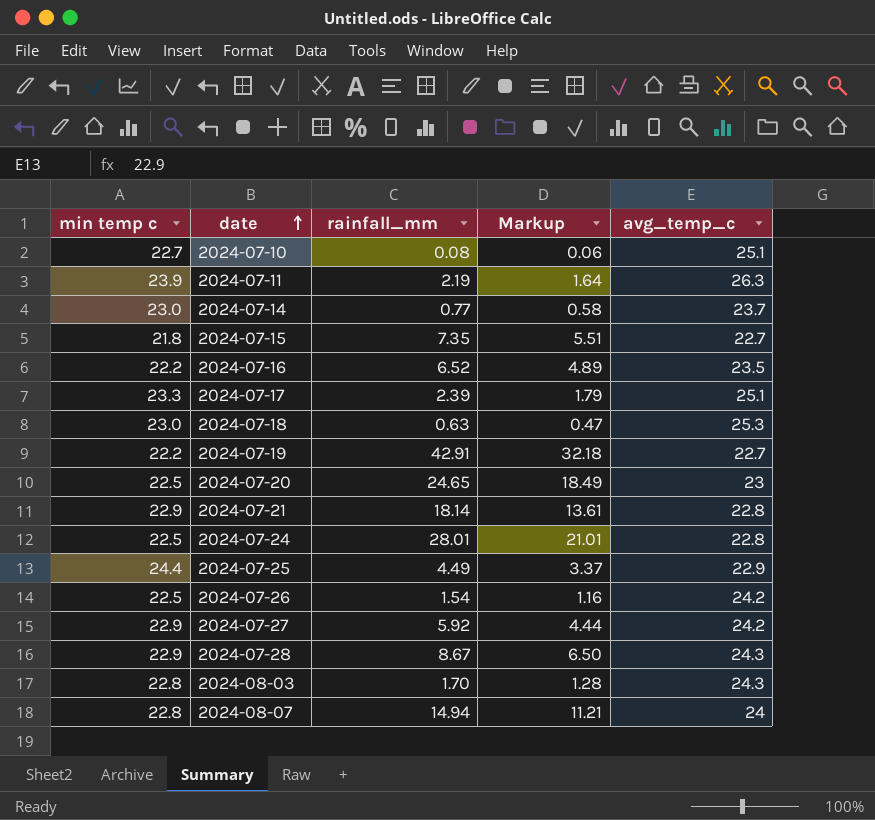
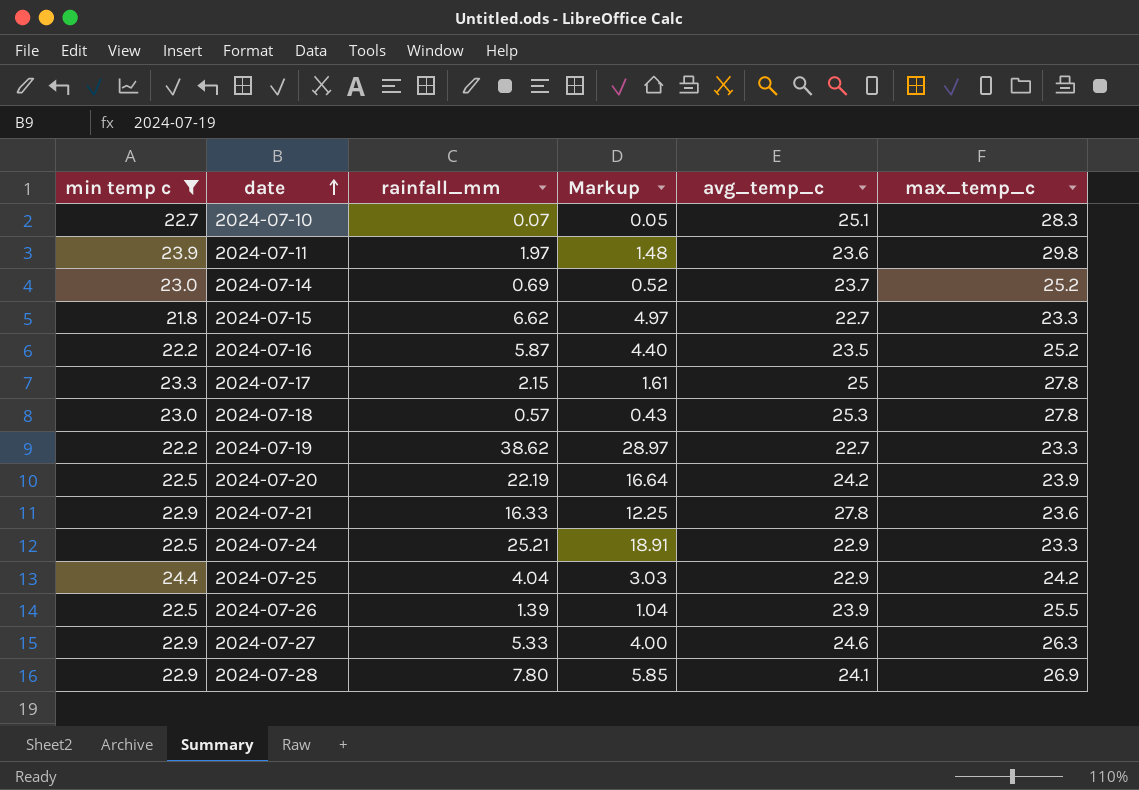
filter: none -> min temp c != 22.8
column max_temp_c | position: none -> 6
2024-07-10 | rainfall_mm: 0.08 -> 0.07
2024-07-10 | Markup: 0.06 -> 0.05
2024-07-11 | rainfall_mm: 2.19 -> 1.97
2024-07-11 | Markup: 1.64 -> 1.48
2024-07-11 | avg_temp_c: 26.3 -> 23.6
2024-07-14 | rainfall_mm: 0.77 -> 0.69
2024-07-14 | Markup: 0.58 -> 0.52
2024-07-15 | rainfall_mm: 7.35 -> 6.62
2024-07-15 | Markup: 5.51 -> 4.97
2024-07-16 | rainfall_mm: 6.52 -> 5.87
2024-07-16 | Markup: 4.89 -> 4.40
2024-07-17 | rainfall_mm: 2.39 -> 2.15
2024-07-17 | Markup: 1.79 -> 1.61
2024-07-17 | avg_temp_c: 25.1 -> 25
2024-07-18 | rainfall_mm: 0.63 -> 0.57
2024-07-18 | Markup: 0.47 -> 0.43
2024-07-19 | rainfall_mm: 42.91 -> 38.62
2024-07-19 | Markup: 32.18 -> 28.97
2024-07-20 | rainfall_mm: 24.65 -> 22.19
2024-07-20 | Markup: 18.49 -> 16.64
2024-07-20 | avg_temp_c: 23 -> 24.2
2024-07-21 | rainfall_mm: 18.14 -> 16.33
2024-07-21 | Markup: 13.61 -> 12.25
2024-07-21 | avg_temp_c: 22.8 -> 27.8
2024-07-24 | rainfall_mm: 28.01 -> 25.21
2024-07-24 | Markup: 21.01 -> 18.91
2024-07-24 | avg_temp_c: 22.8 -> 22.9
2024-07-25 | rainfall_mm: 4.49 -> 4.04
2024-07-25 | Markup: 3.37 -> 3.03
2024-07-26 | rainfall_mm: 1.54 -> 1.39
2024-07-26 | Markup: 1.16 -> 1.04
2024-07-26 | avg_temp_c: 24.2 -> 23.9
2024-07-27 | rainfall_mm: 5.92 -> 5.33
2024-07-27 | Markup: 4.44 -> 4.00
2024-07-27 | avg_temp_c: 24.2 -> 24.6
2024-07-28 | rainfall_mm: 8.67 -> 7.80
2024-07-28 | Markup: 6.50 -> 5.85
2024-07-28 | avg_temp_c: 24.3 -> 24.1

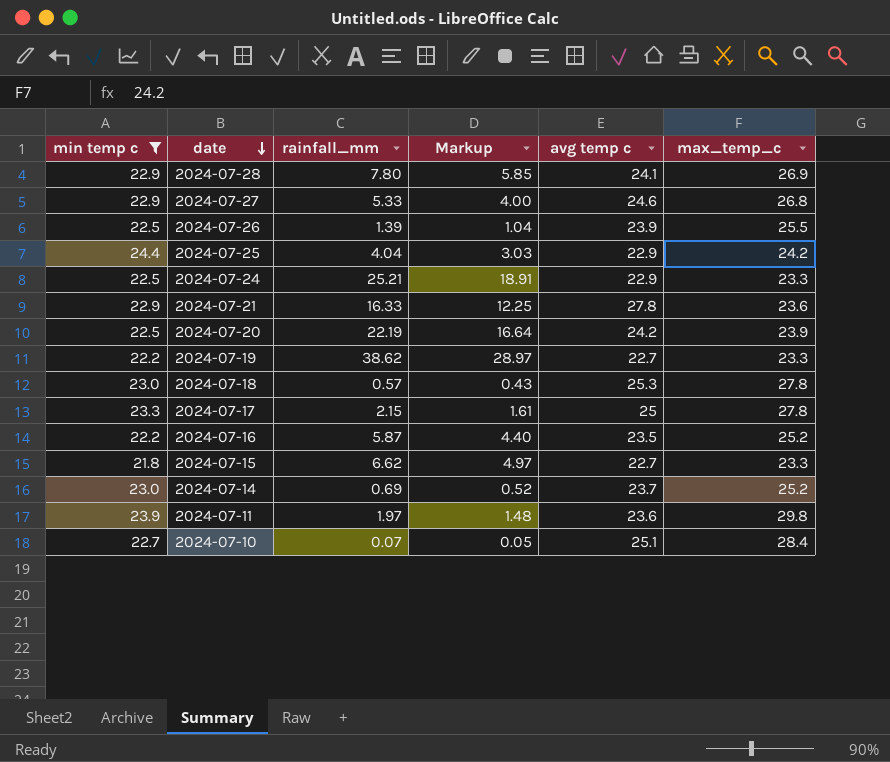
row order: date ascending -> date descending
column name: avg_temp_c -> avg temp c
2024-07-27 | max_temp_c: 26.3 -> 26.8
2024-07-10 | max_temp_c: 28.3 -> 28.4

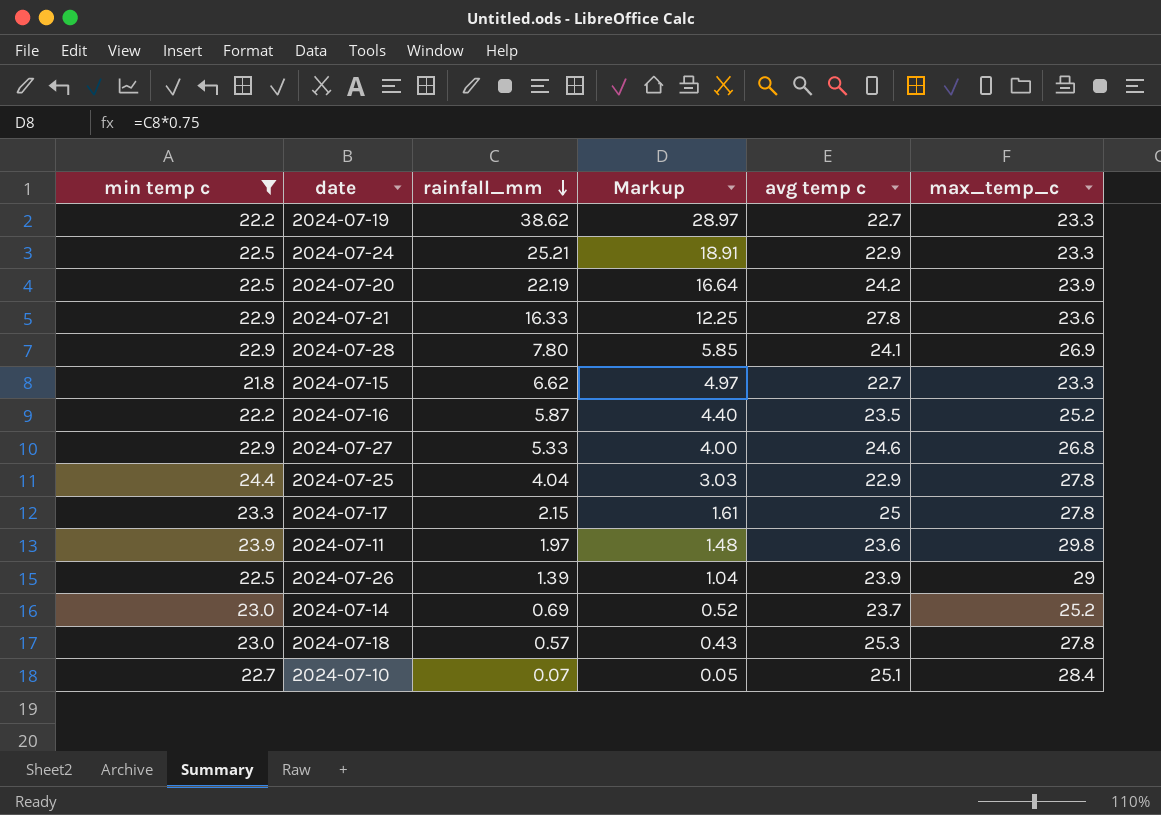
row order: date descending -> rainfall_mm descending
2024-07-25 | max_temp_c: 24.2 -> 27.8
2024-07-26 | max_temp_c: 25.5 -> 29

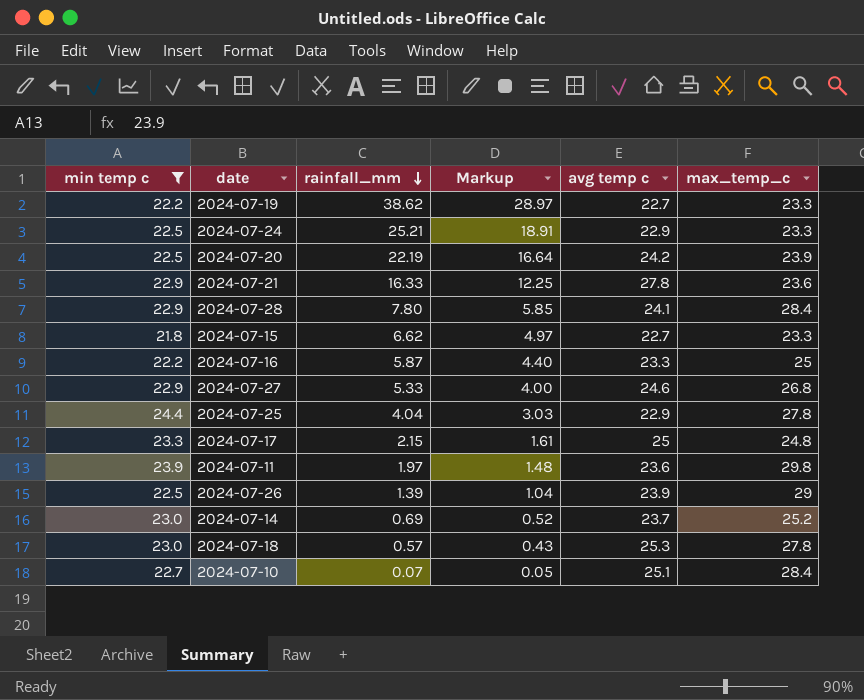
2024-07-28 | max_temp_c: 26.9 -> 28.4
2024-07-16 | avg temp c: 23.5 -> 23.3
2024-07-16 | max_temp_c: 25.2 -> 25
2024-07-17 | max_temp_c: 27.8 -> 24.8

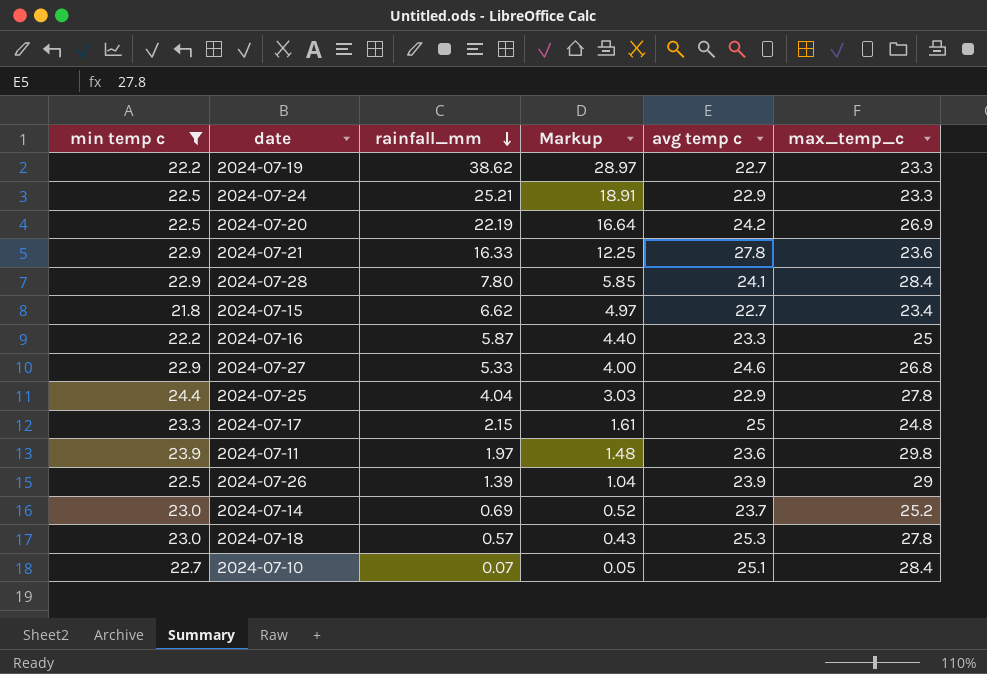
2024-07-20 | max_temp_c: 23.9 -> 26.9
2024-07-15 | max_temp_c: 23.3 -> 23.4

